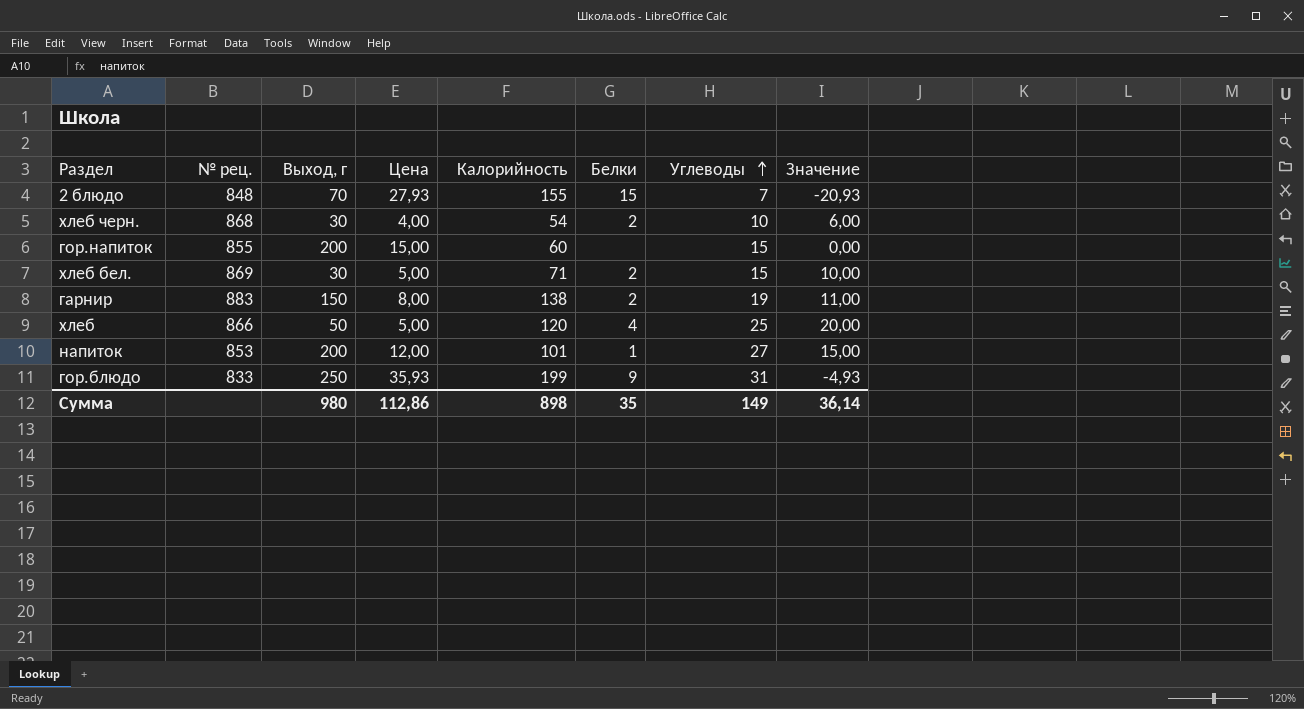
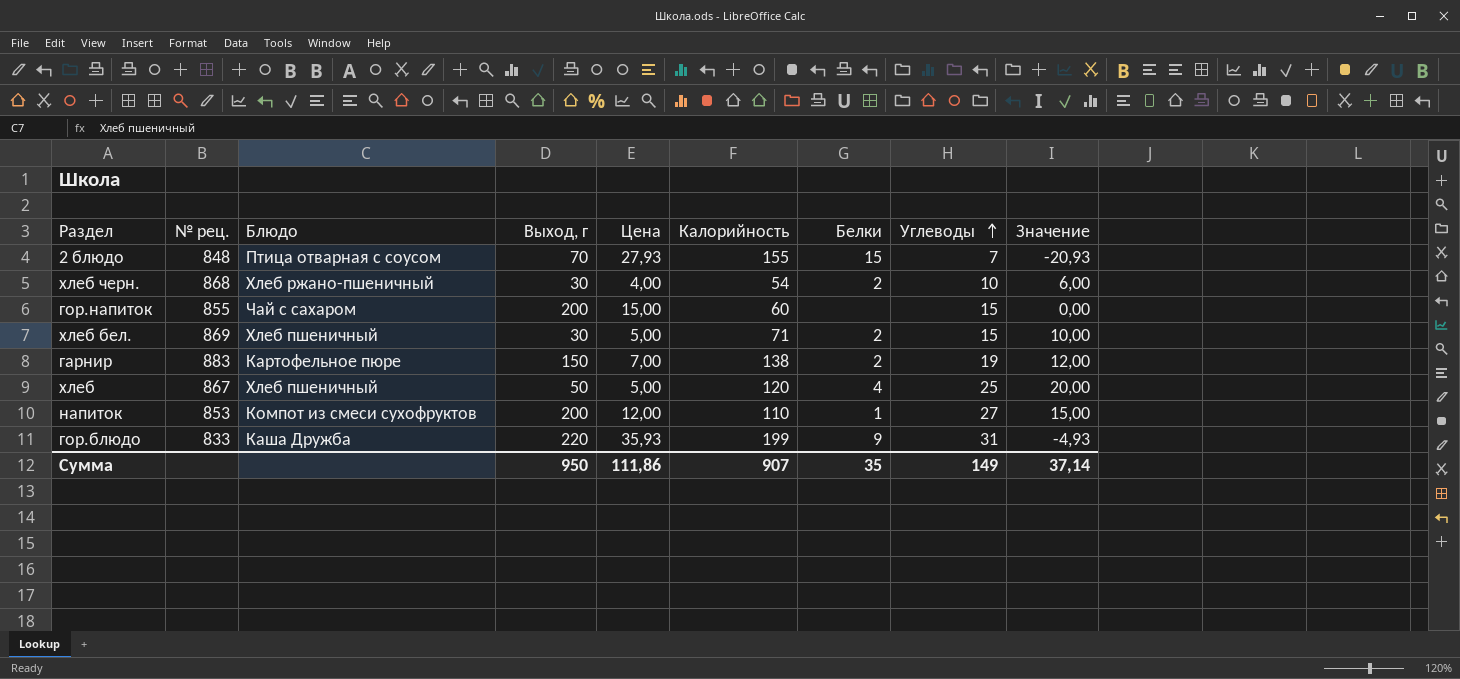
column Блюдо | position: none -> 3
гарнир | Цена: 8,00 -> 7,00
гарнир | Значение: 11,00 -> 12,00
хлеб | № рец.: 866 -> 867
напиток | Калорийность: 101 -> 110
гор.блюдо | Выход, г: 250 -> 220
Сумма | Выход, г: 980 -> 950
Сумма | Цена: 112,86 -> 111,86
Сумма | Калорийность: 898 -> 907
Сумма | Значение: 36,14 -> 37,14

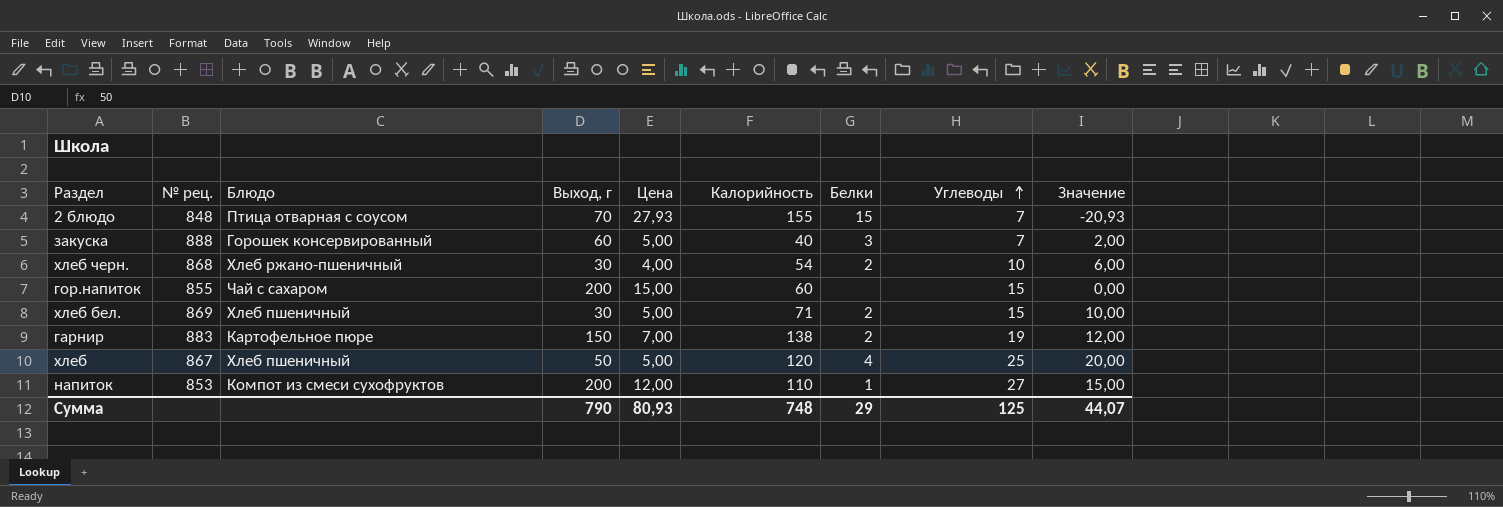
row гор.блюдо: 833 | Каша Дружба | 220 | 35,93 | 199 | 9 | 31 | -4,93 -> none
row закуска: none -> 888 | Горошек консервированный | 60 | 5,00 | 40 | 3 | 7 | 2,00
Сумма | Выход, г: 950 -> 790
Сумма | Цена: 111,86 -> 80,93
Сумма | Калорийность: 907 -> 748
Сумма | Белки: 35 -> 29
Сумма | Углеводы: 149 -> 125
Сумма | Значение: 37,14 -> 44,07

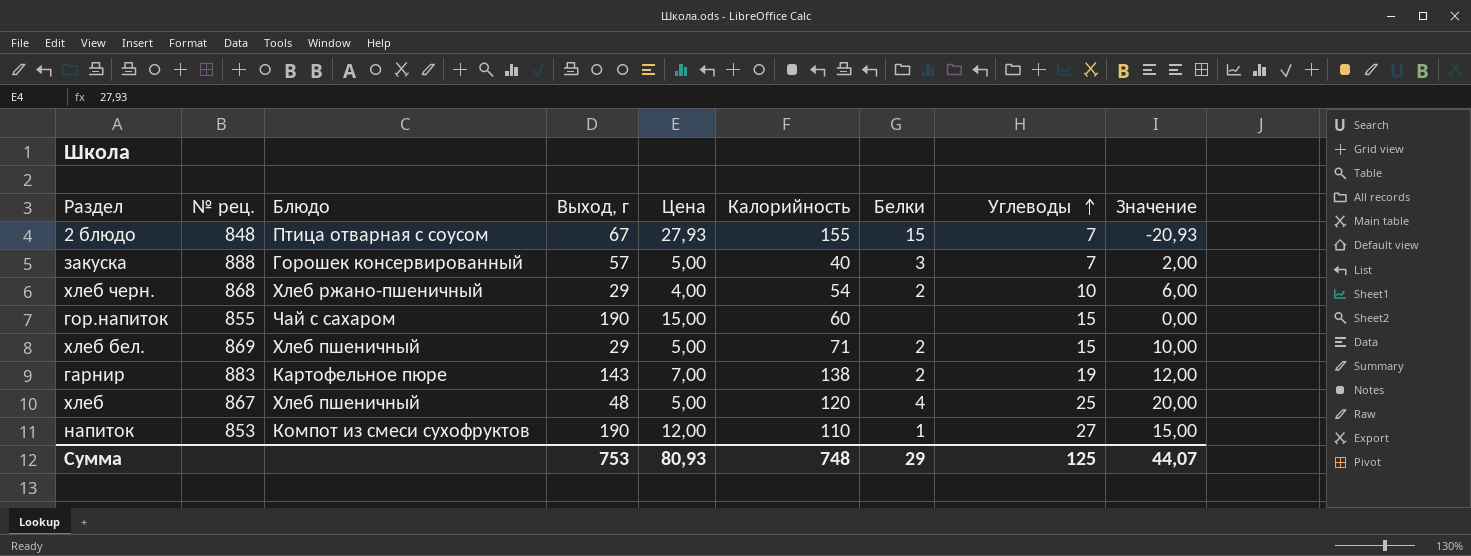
2 блюдо | Выход, г: 70 -> 67
закуска | Выход, г: 60 -> 57
хлеб черн. | Выход, г: 30 -> 29
гор.напиток | Выход, г: 200 -> 190
хлеб бел. | Выход, г: 30 -> 29
гарнир | Выход, г: 150 -> 143
хлеб | Выход, г: 50 -> 48
напиток | Выход, г: 200 -> 190
Сумма | Выход, г: 790 -> 753

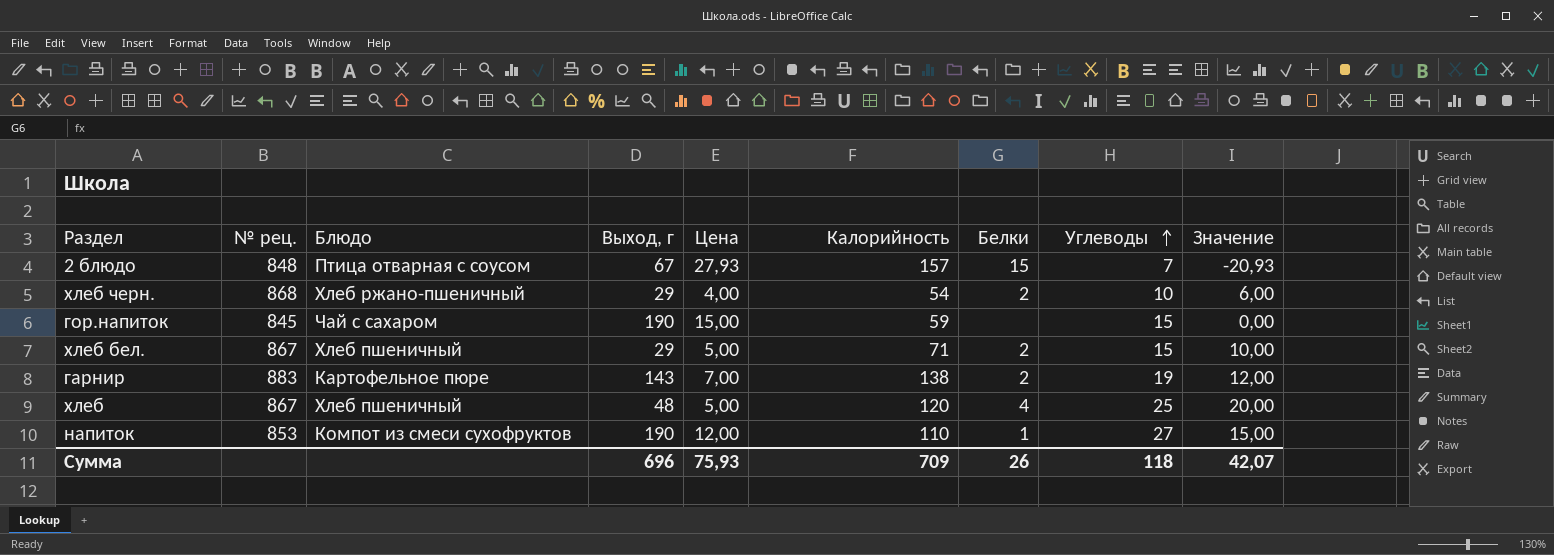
row закуска: 888 | Горошек консервированный | 57 | 5,00 | 40 | 3 | 7 | 2,00 -> none
2 блюдо | Калорийность: 155 -> 157
гор.напиток | № рец.: 855 -> 845
гор.напиток | Калорийность: 60 -> 59
хлеб бел. | № рец.: 869 -> 867
Сумма | Выход, г: 753 -> 696
Сумма | Цена: 80,93 -> 75,93
Сумма | Калорийность: 748 -> 709
Сумма | Белки: 29 -> 26
Сумма | Углеводы: 125 -> 118
Сумма | Значение: 44,07 -> 42,07

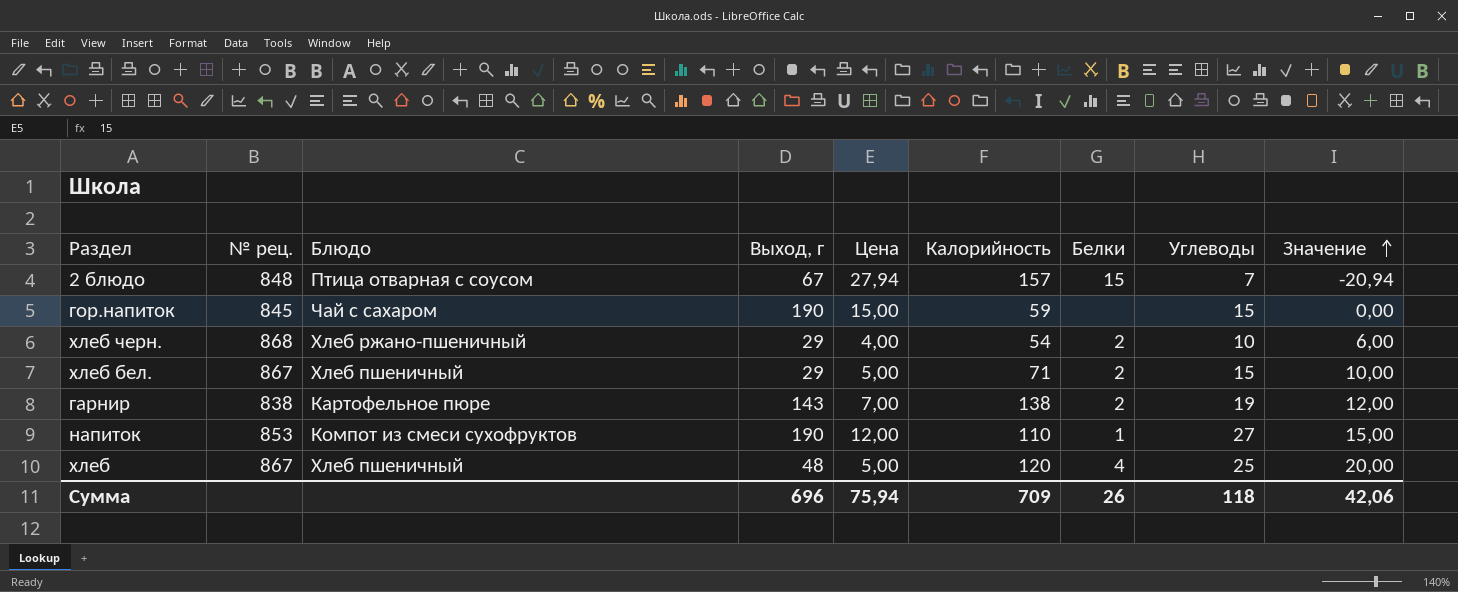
row order: Углеводы ascending -> Значение ascending
2 блюдо | Цена: 27,93 -> 27,94
2 блюдо | Значение: -20,93 -> -20,94
гарнир | № рец.: 883 -> 838
Сумма | Цена: 75,93 -> 75,94
Сумма | Значение: 42,07 -> 42,06

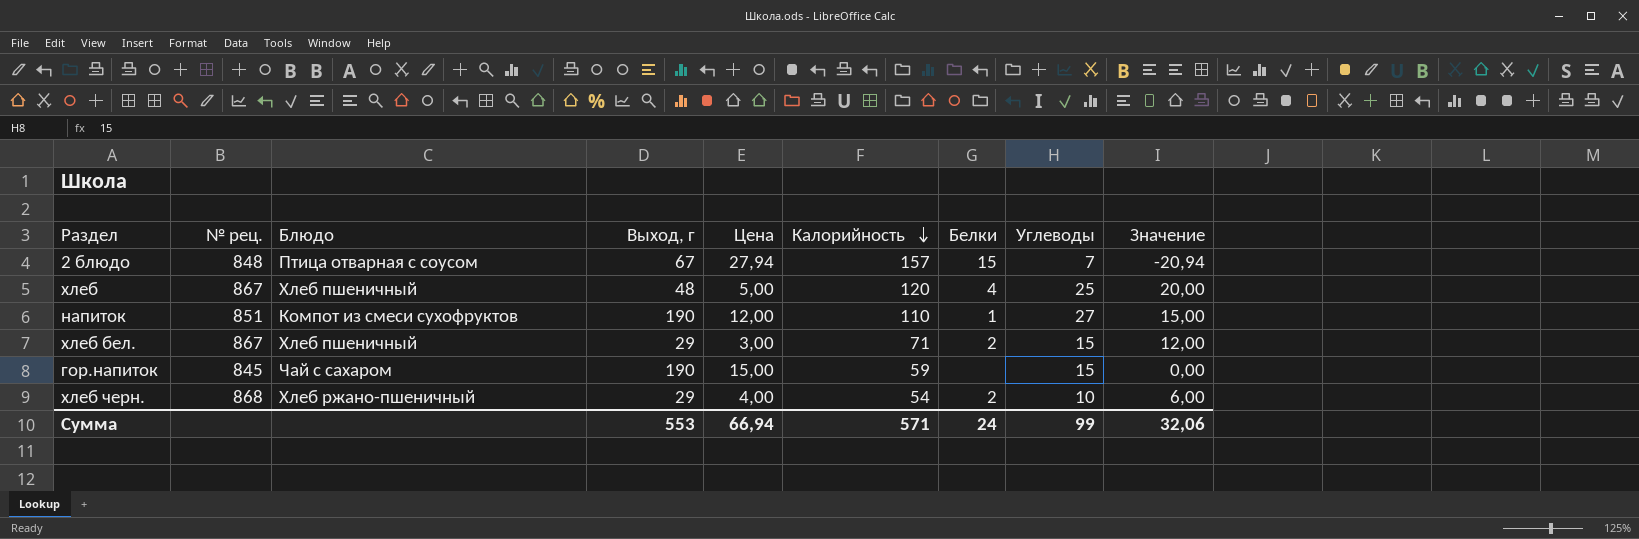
row order: Значение ascending -> Калорийность descending
row гарнир: 838 | Картофельное пюре | 143 | 7,00 | 138 | 2 | 19 | 12,00 -> none
напиток | № рец.: 853 -> 851
хлеб бел. | Цена: 5,00 -> 3,00
хлеб бел. | Значение: 10,00 -> 12,00
Сумма | Выход, г: 696 -> 553
Сумма | Цена: 75,94 -> 66,94
Сумма | Калорийность: 709 -> 571
Сумма | Белки: 26 -> 24
Сумма | Углеводы: 118 -> 99
Сумма | Значение: 42,06 -> 32,06

